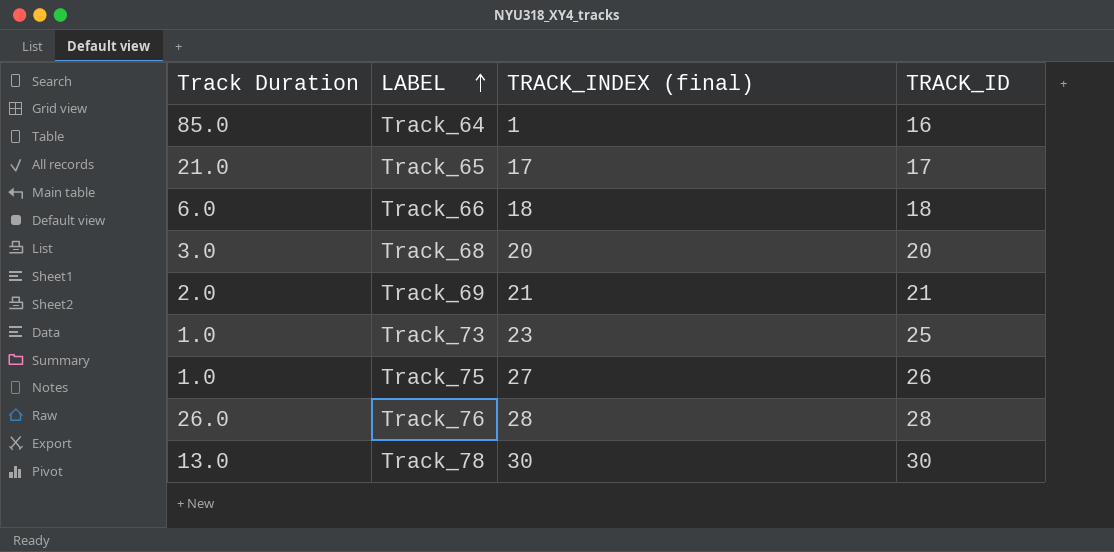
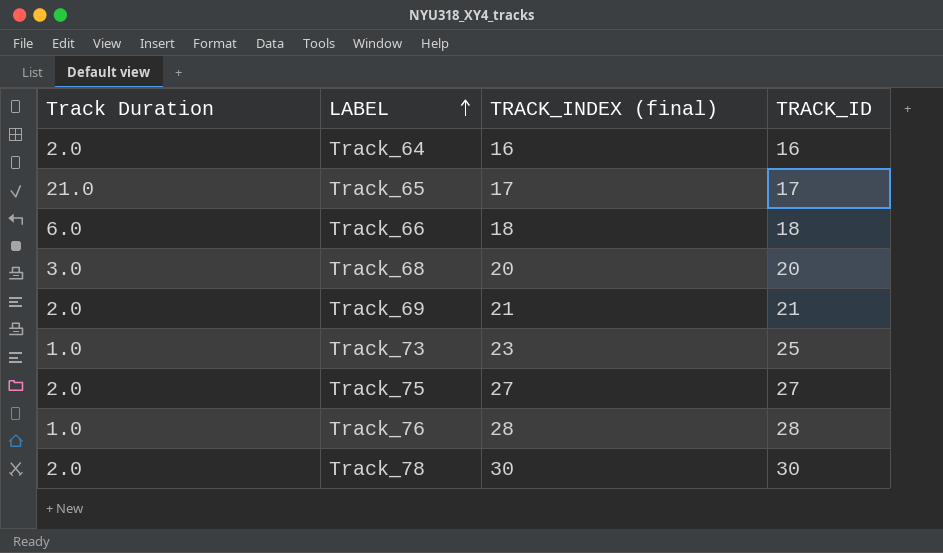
Track_64 | Track Duration: 85.0 -> 2.0
Track_64 | TRACK_INDEX (final): 1 -> 16
Track_75 | Track Duration: 1.0 -> 2.0
Track_75 | TRACK_ID: 26 -> 27
Track_76 | Track Duration: 26.0 -> 1.0
Track_78 | Track Duration: 13.0 -> 2.0

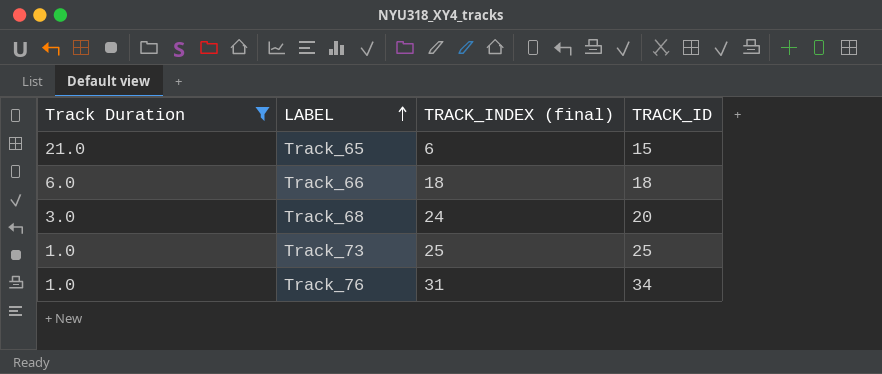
filter: none -> Track Duration != 2.0
Track_65 | TRACK_INDEX (final): 17 -> 6
Track_65 | TRACK_ID: 17 -> 15
Track_68 | TRACK_INDEX (final): 20 -> 24
Track_73 | TRACK_INDEX (final): 23 -> 25
Track_76 | TRACK_INDEX (final): 28 -> 31
Track_76 | TRACK_ID: 28 -> 34

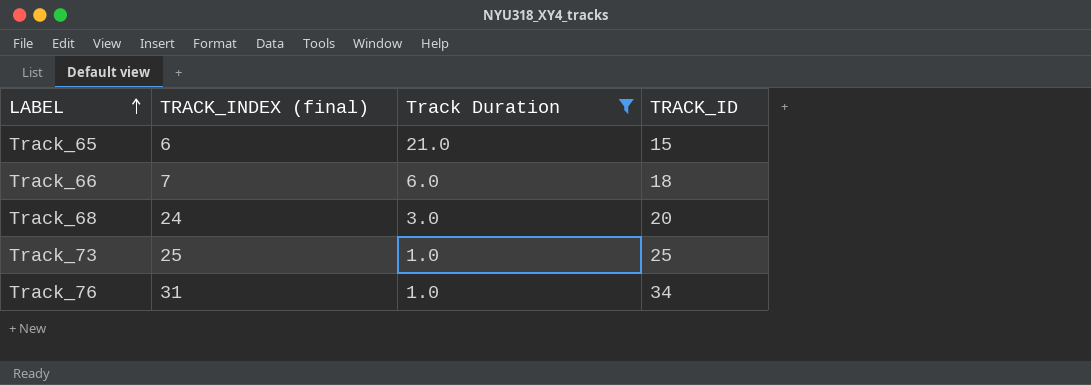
column Track Duration | position: 1 -> 3
Track_66 | TRACK_INDEX (final): 18 -> 7

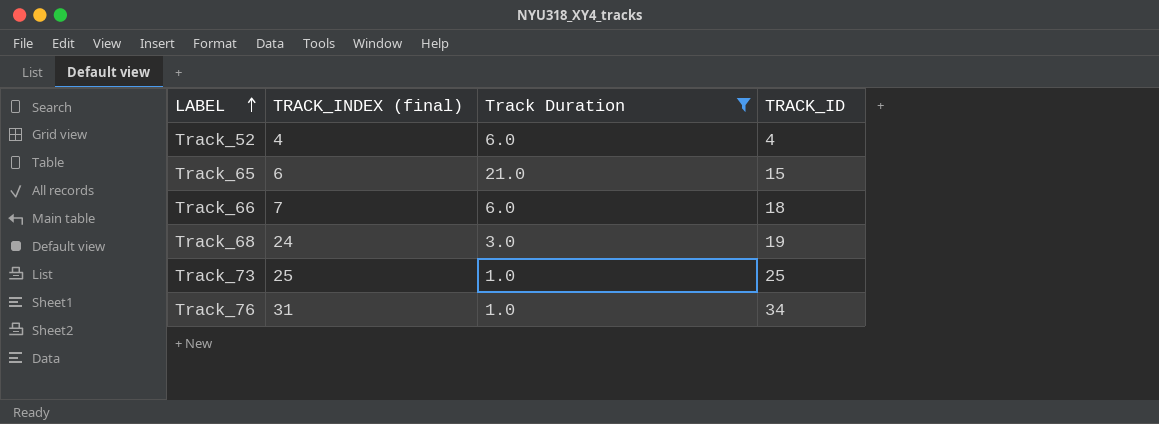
row Track_52: none -> 4 | 6.0 | 4
Track_68 | TRACK_ID: 20 -> 19

